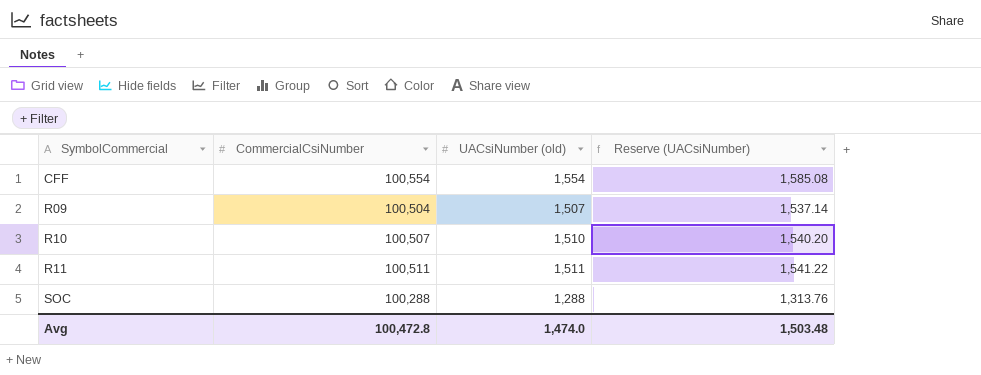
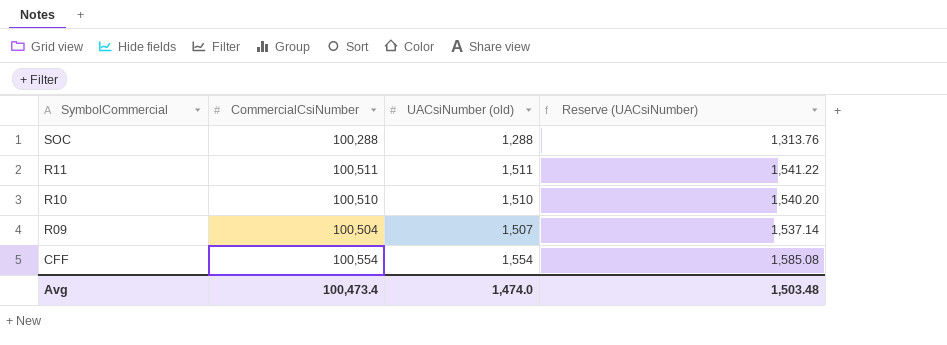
row order: SymbolCommercial ascending -> SymbolCommercial descending
R10 | CommercialCsiNumber: 100,507 -> 100,510
Avg | CommercialCsiNumber: 100,472.8 -> 100,473.4

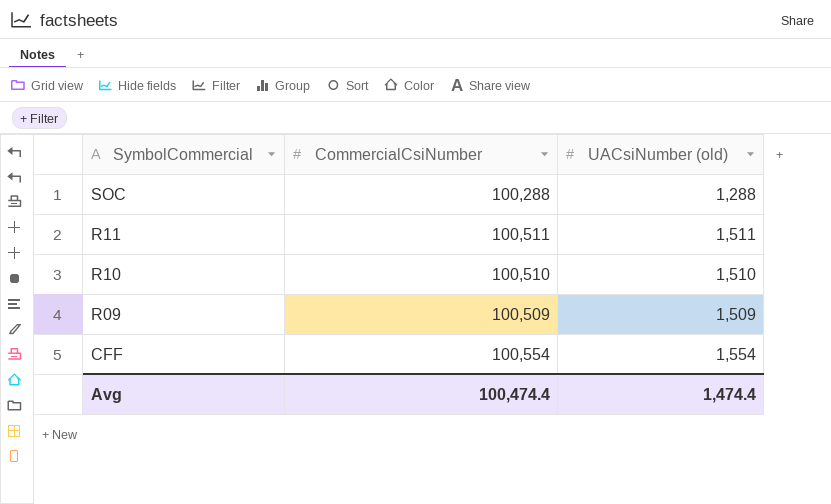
column Reserve (UACsiNumber) | formula: [UACsiNumber (old)] * 1.02 -> none
R09 | CommercialCsiNumber: 100,504 -> 100,509
R09 | UACsiNumber (old): 1,507 -> 1,509
Avg | CommercialCsiNumber: 100,473.4 -> 100,474.4
Avg | UACsiNumber (old): 1,474.0 -> 1,474.4

